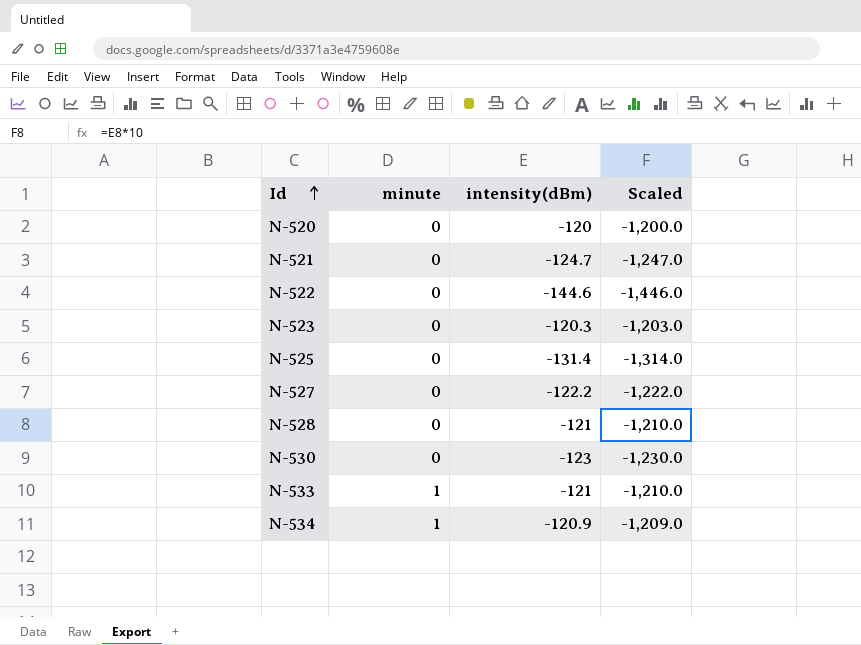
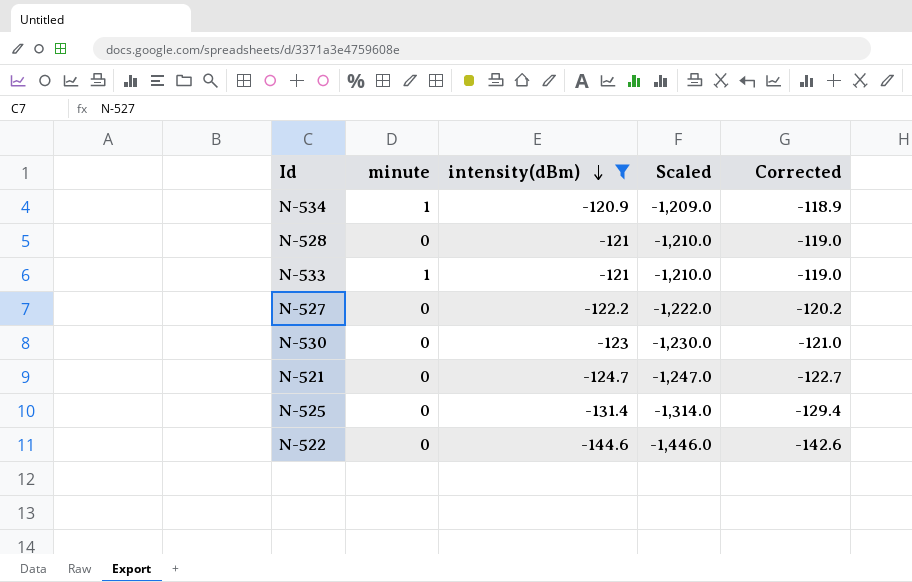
filter: none -> intensity(dBm) <= -120.9
row order: Id ascending -> intensity(dBm) descending
column Corrected | formula: none -> [intensity(dBm)] + 2

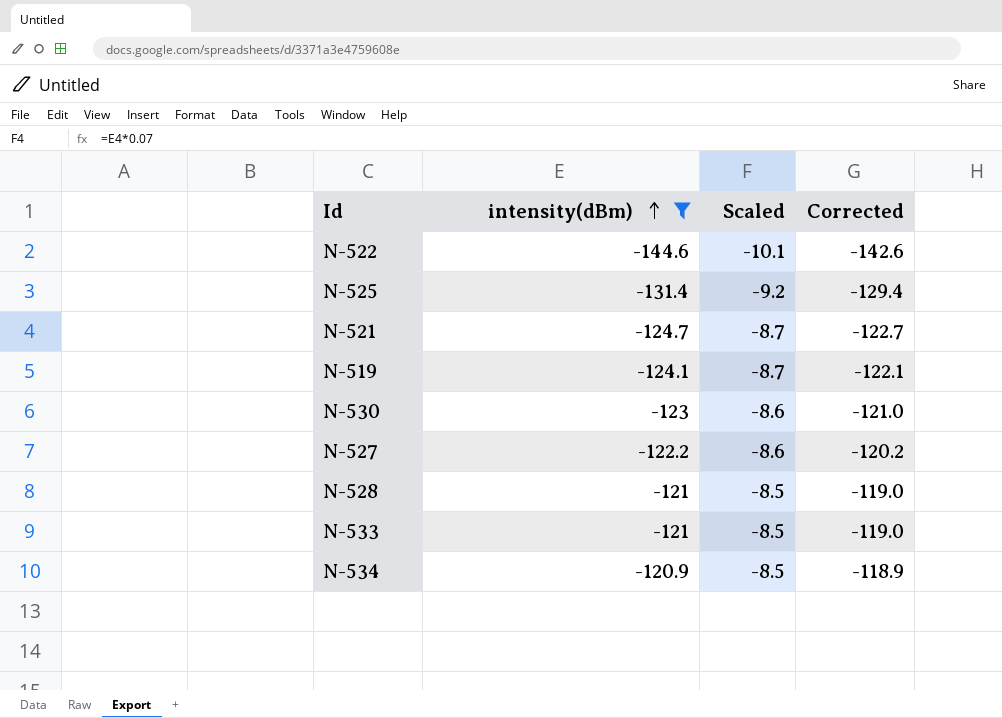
row order: intensity(dBm) descending -> intensity(dBm) ascending
column minute | position: 2 -> none
column Scaled | formula: [intensity(dBm)] * 10 -> [intensity(dBm)] * 0.07
row N-519: none -> -124.1 | -8.7 | -122.1

